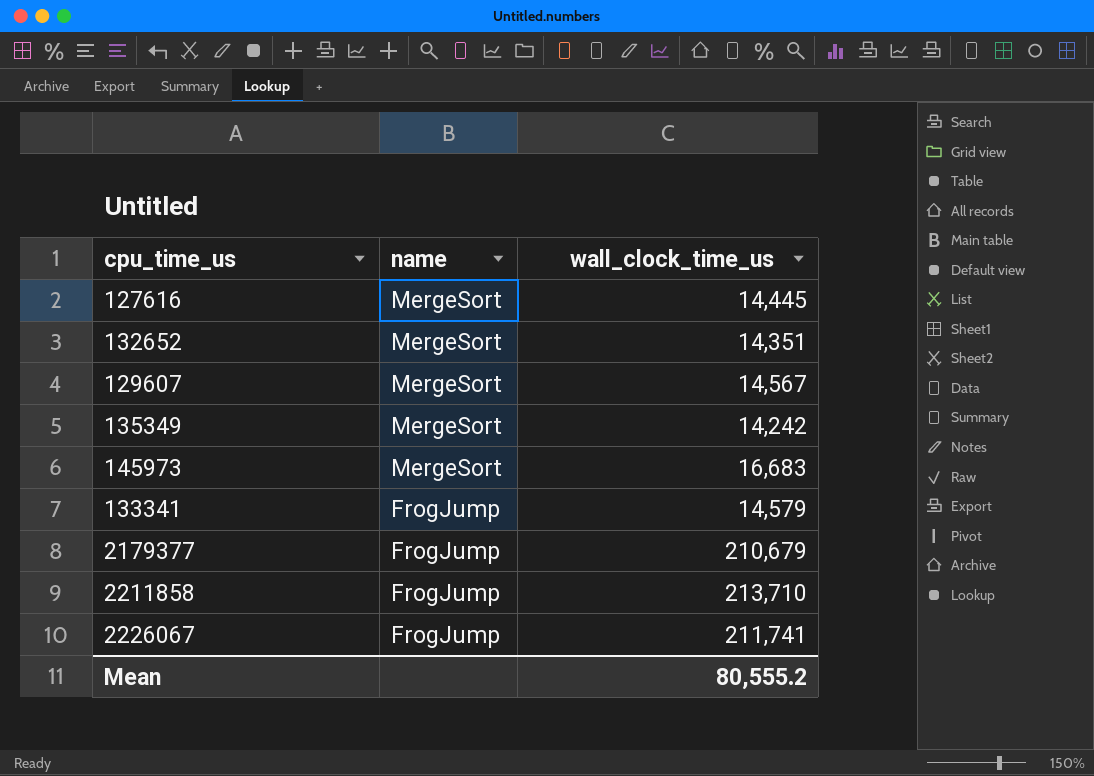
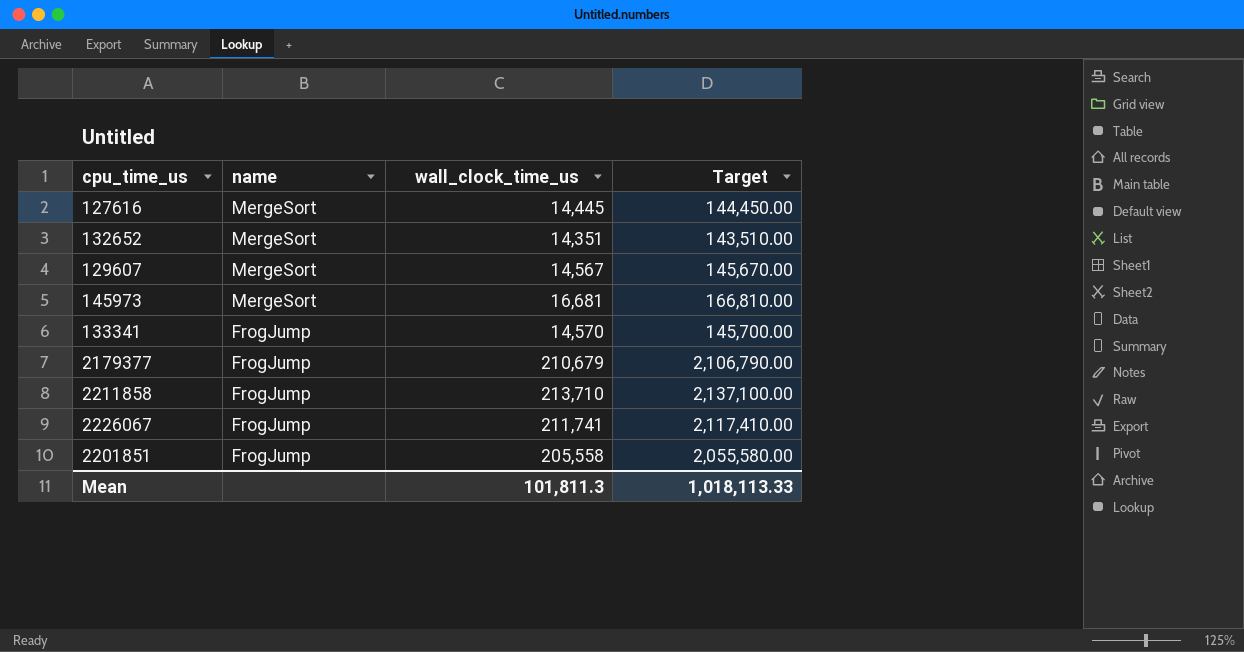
column Target | formula: none -> [wall_clock_time_us] * 10
row 135349: MergeSort | 14,242 -> none
145973 | wall_clock_time_us: 16,683 -> 16,681
133341 | wall_clock_time_us: 14,579 -> 14,570
row 2201851: none -> FrogJump | 205,558 | 2,055,580.00
Mean | wall_clock_time_us: 80,555.2 -> 101,811.3

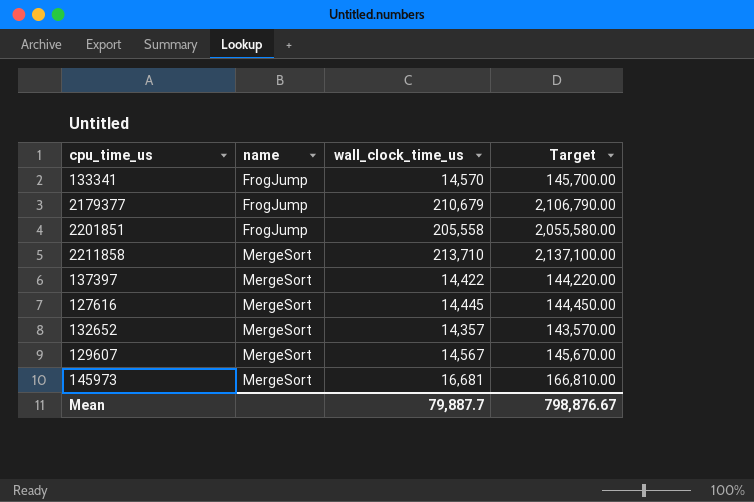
row order: name descending -> name ascending
row 2226067: FrogJump | 211,741 | 2,117,410.00 -> none
2211858 | name: FrogJump -> MergeSort
row 137397: none -> MergeSort | 14,422 | 144,220.00
132652 | wall_clock_time_us: 14,351 -> 14,357
132652 | Target: 143,510.00 -> 143,570.00
Mean | wall_clock_time_us: 101,811.3 -> 79,887.7
Mean | Target: 1,018,113.33 -> 798,876.67

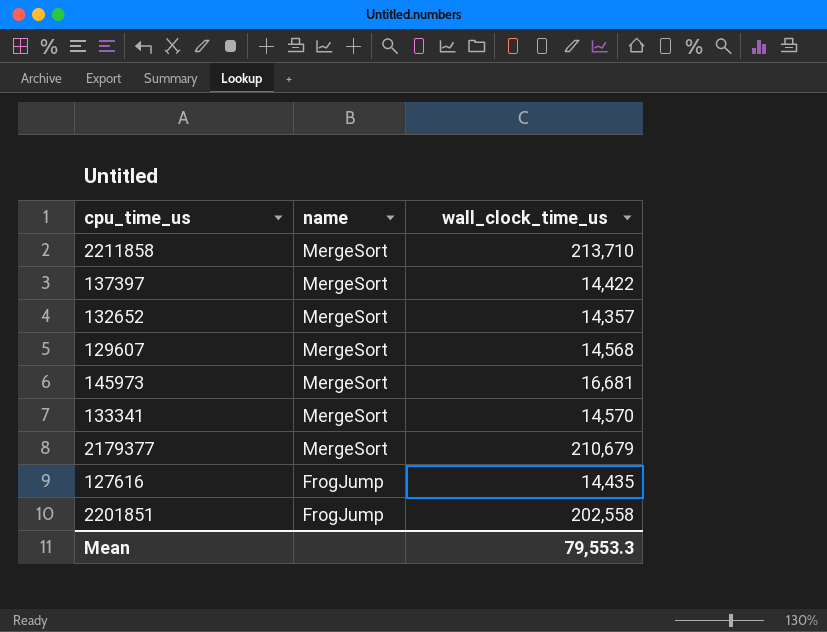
row order: name ascending -> name descending
column Target | formula: [wall_clock_time_us] * 10 -> none
129607 | wall_clock_time_us: 14,567 -> 14,568
133341 | name: FrogJump -> MergeSort
2179377 | name: FrogJump -> MergeSort
127616 | name: MergeSort -> FrogJump
127616 | wall_clock_time_us: 14,445 -> 14,435
2201851 | wall_clock_time_us: 205,558 -> 202,558
Mean | wall_clock_time_us: 79,887.7 -> 79,553.3

